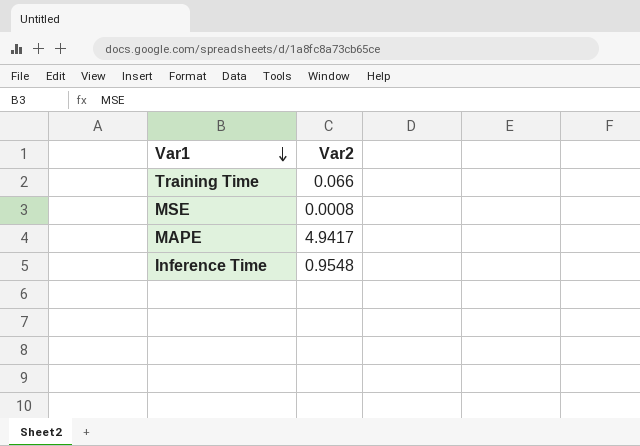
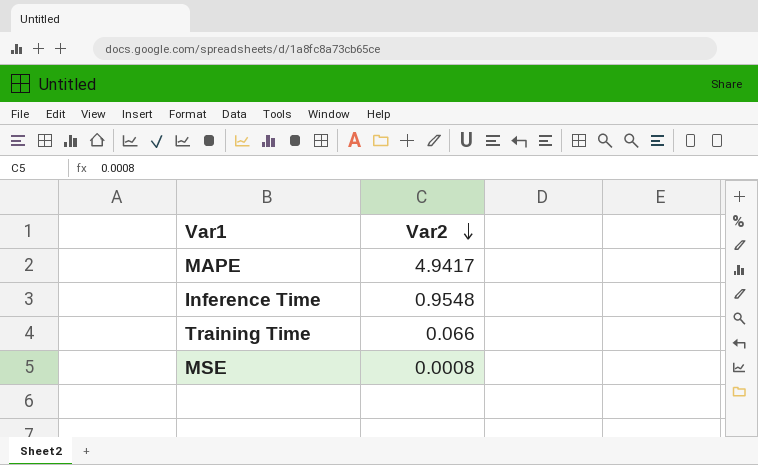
row order: Var1 descending -> Var2 descending

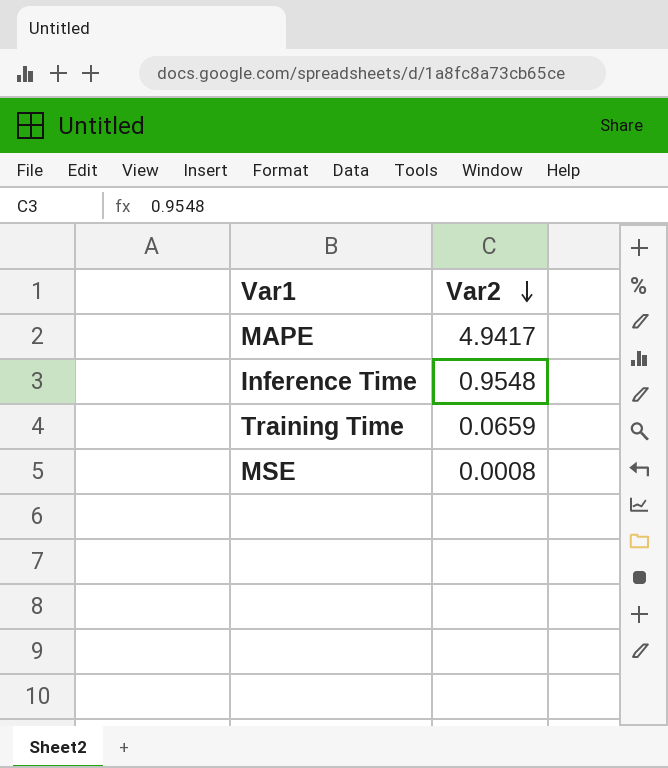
Training Time | Var2: 0.066 -> 0.0659

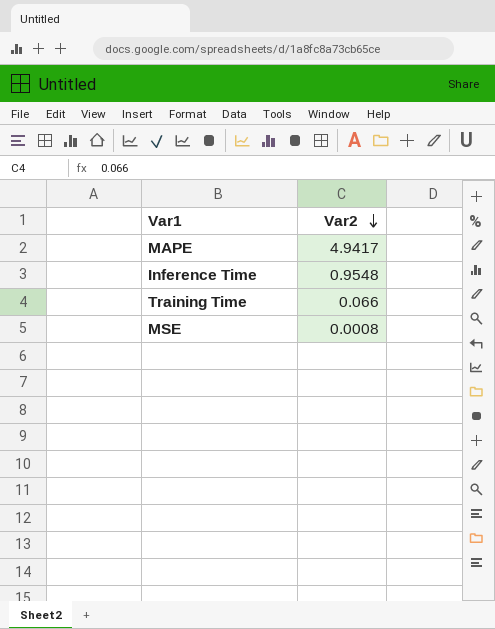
Training Time | Var2: 0.0659 -> 0.066

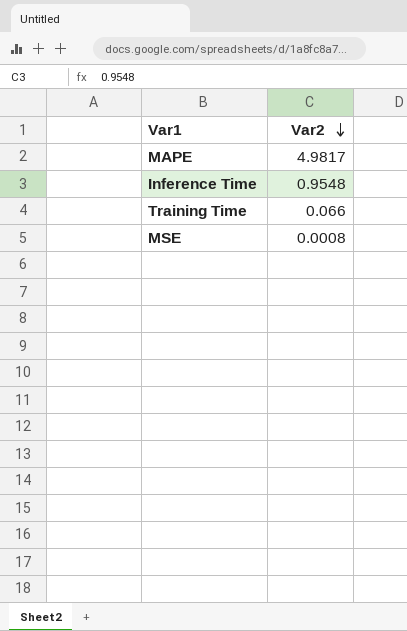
MAPE | Var2: 4.9417 -> 4.9817

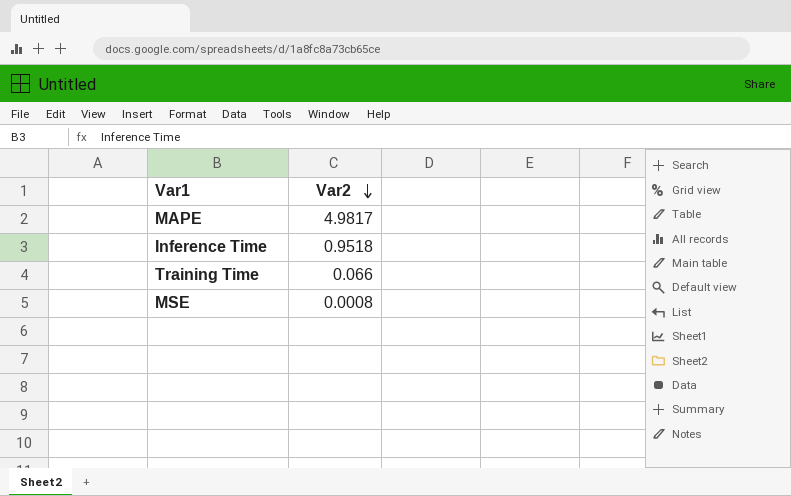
Inference Time | Var2: 0.9548 -> 0.9518

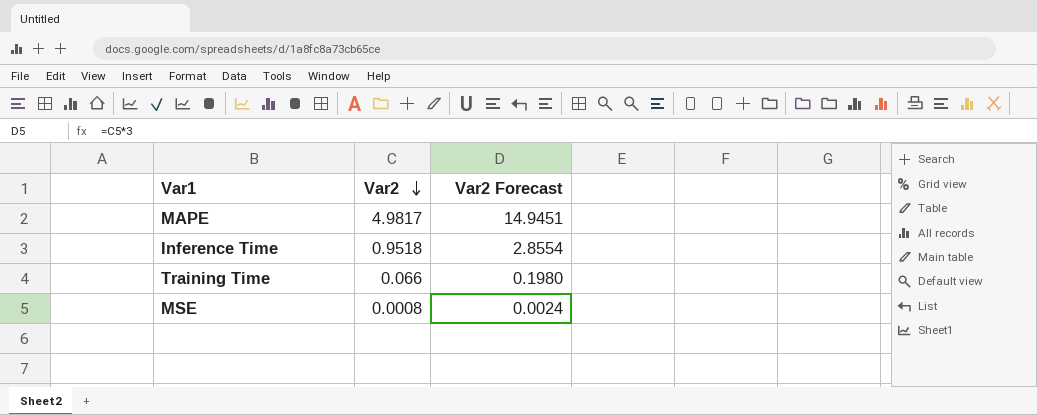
column Var2 Forecast | formula: none -> [Var2] * 3

